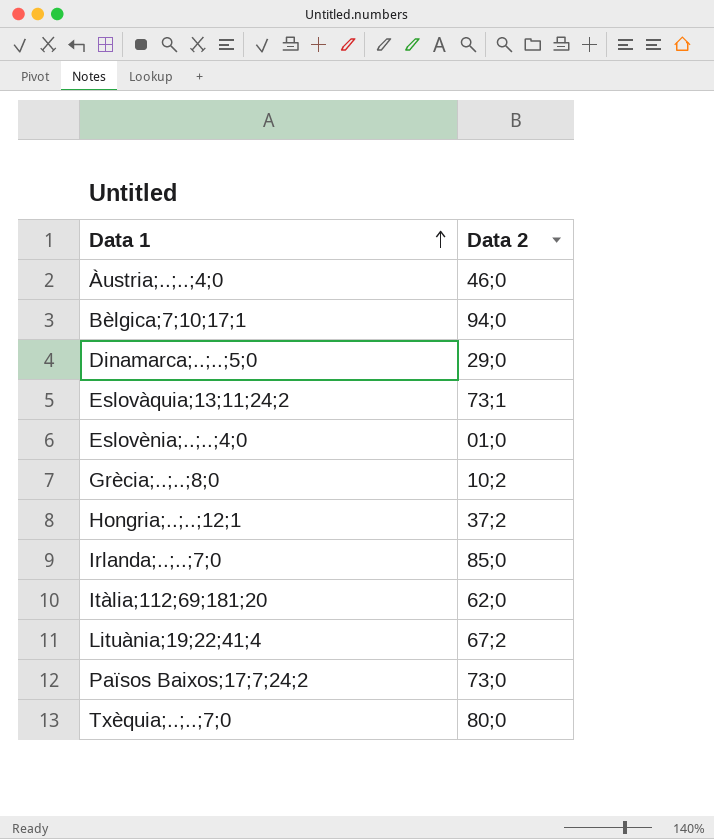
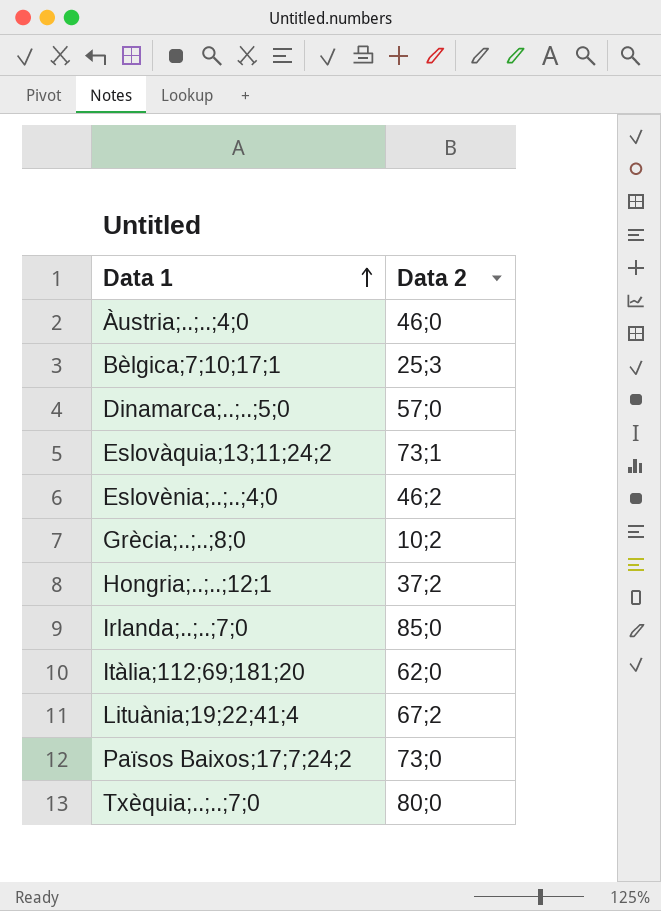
Bèlgica;7;10;17;1 | Data 2: 94;0 -> 25;3
Dinamarca;..;..;5;0 | Data 2: 29;0 -> 57;0
Eslovènia;..;..;4;0 | Data 2: 01;0 -> 46;2

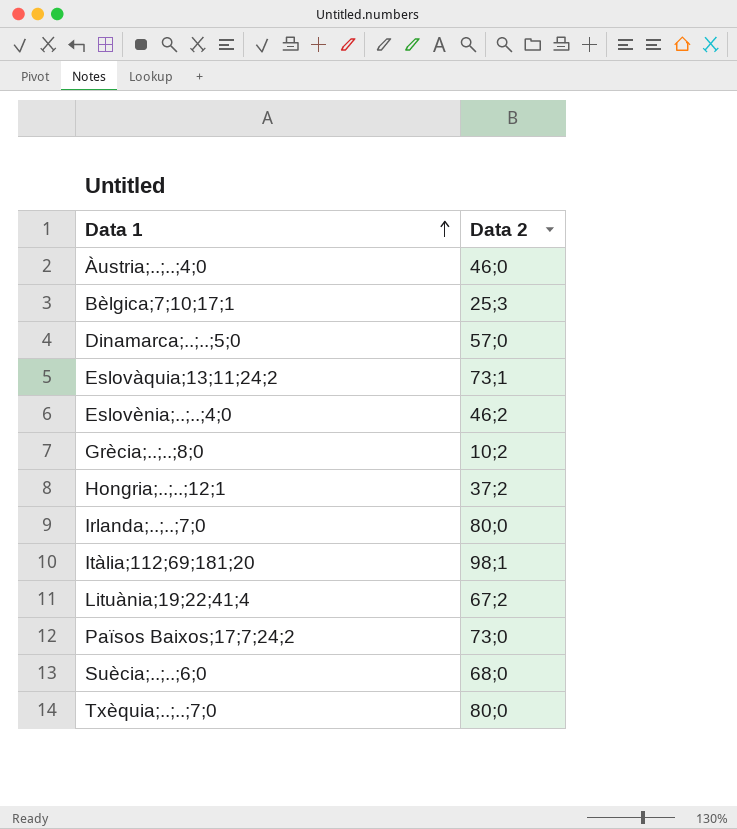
Irlanda;..;..;7;0 | Data 2: 85;0 -> 80;0
Itàlia;112;69;181;20 | Data 2: 62;0 -> 98;1
row Suècia;..;..;6;0: none -> 68;0

